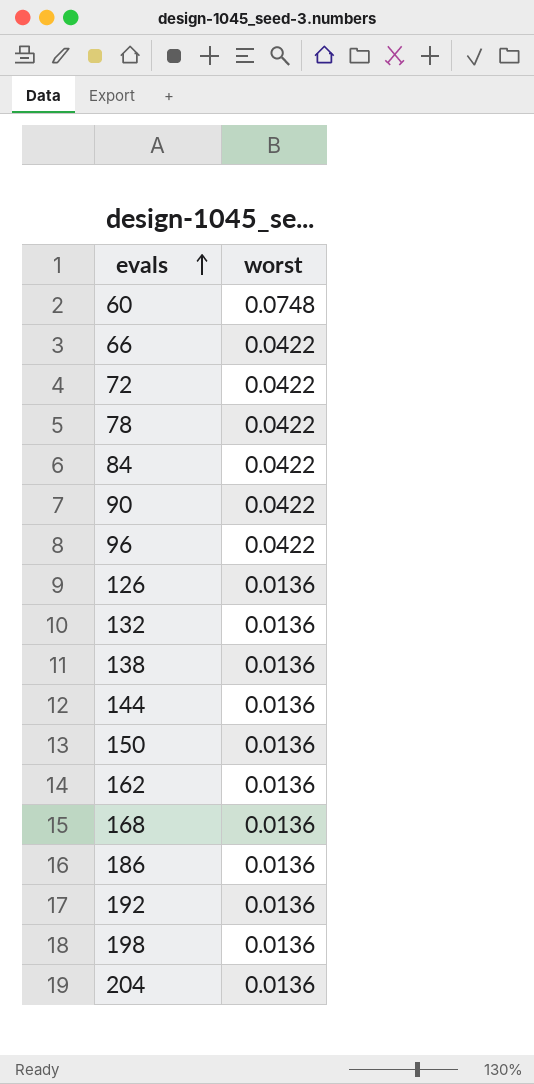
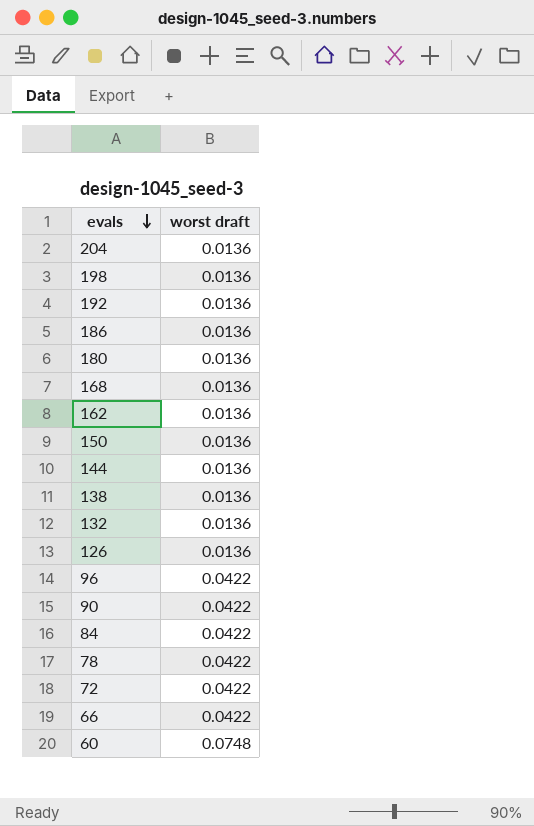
row order: evals ascending -> evals descending
column name: worst -> worst draft
row 180: none -> 0.0136

